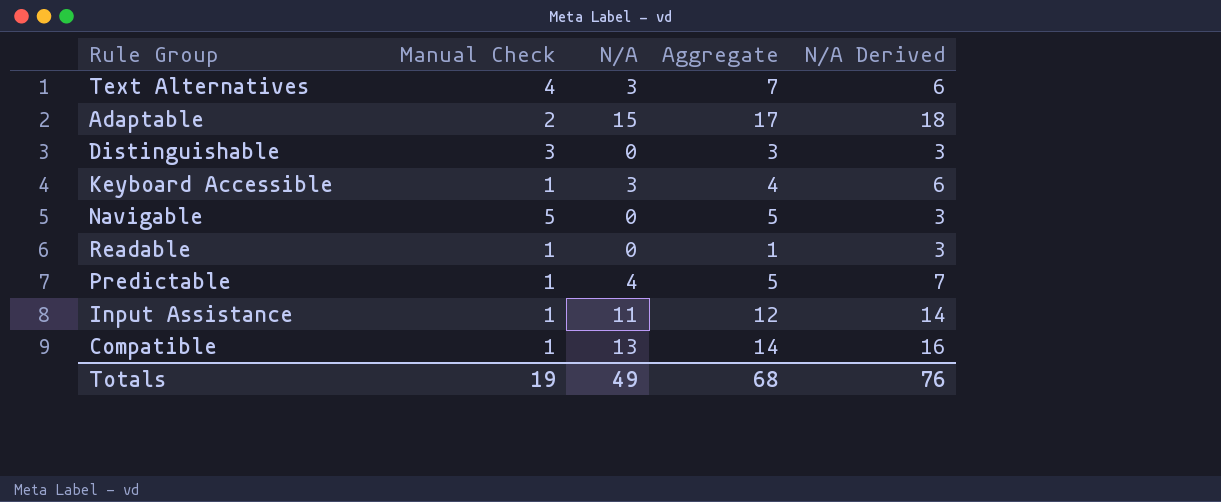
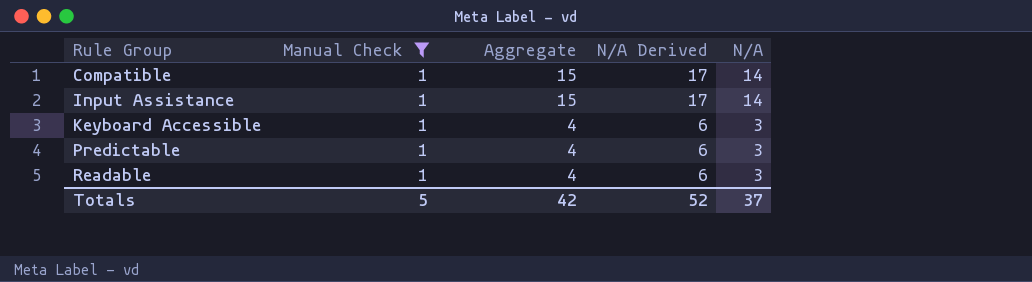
filter: none -> Manual Check = 1
row order: none -> Rule Group ascending
column N/A | position: 3 -> 5
Compatible | Aggregate: 14 -> 15
Compatible | N/A Derived: 16 -> 17
Compatible | N/A: 13 -> 14
Input Assistance | Aggregate: 12 -> 15
Input Assistance | N/A Derived: 14 -> 17
Input Assistance | N/A: 11 -> 14
Predictable | Aggregate: 5 -> 4
Predictable | N/A Derived: 7 -> 6
Predictable | N/A: 4 -> 3
Readable | Aggregate: 1 -> 4
Readable | N/A Derived: 3 -> 6
Readable | N/A: 0 -> 3
Totals | Manual Check: 19 -> 5
Totals | Aggregate: 68 -> 42
Totals | N/A Derived: 76 -> 52
Totals | N/A: 49 -> 37

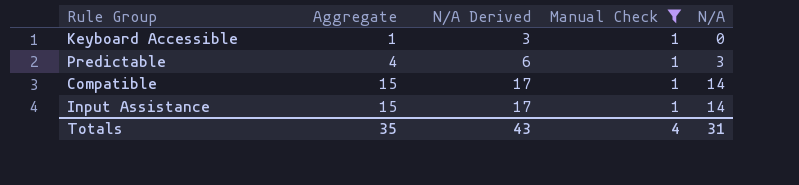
row order: Rule Group ascending -> Aggregate ascending
column Manual Check | position: 2 -> 4
row Readable: 1 | 4 | 6 | 3 -> none
Keyboard Accessible | Aggregate: 4 -> 1
Keyboard Accessible | N/A Derived: 6 -> 3
Keyboard Accessible | N/A: 3 -> 0
Totals | Aggregate: 42 -> 35
Totals | N/A Derived: 52 -> 43
Totals | Manual Check: 5 -> 4
Totals | N/A: 37 -> 31

